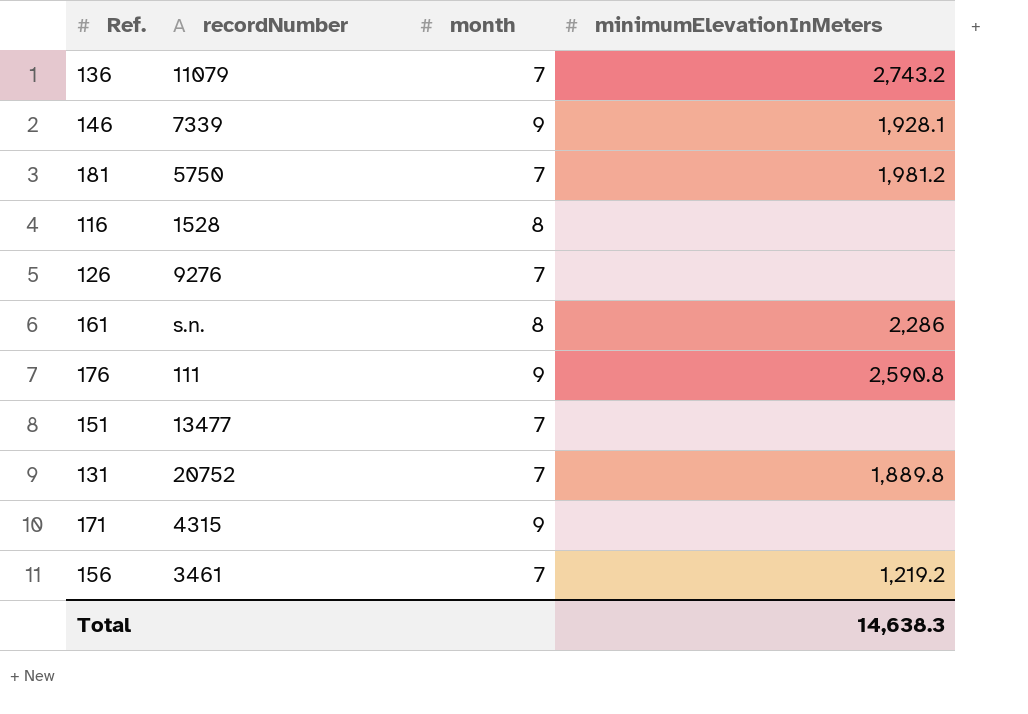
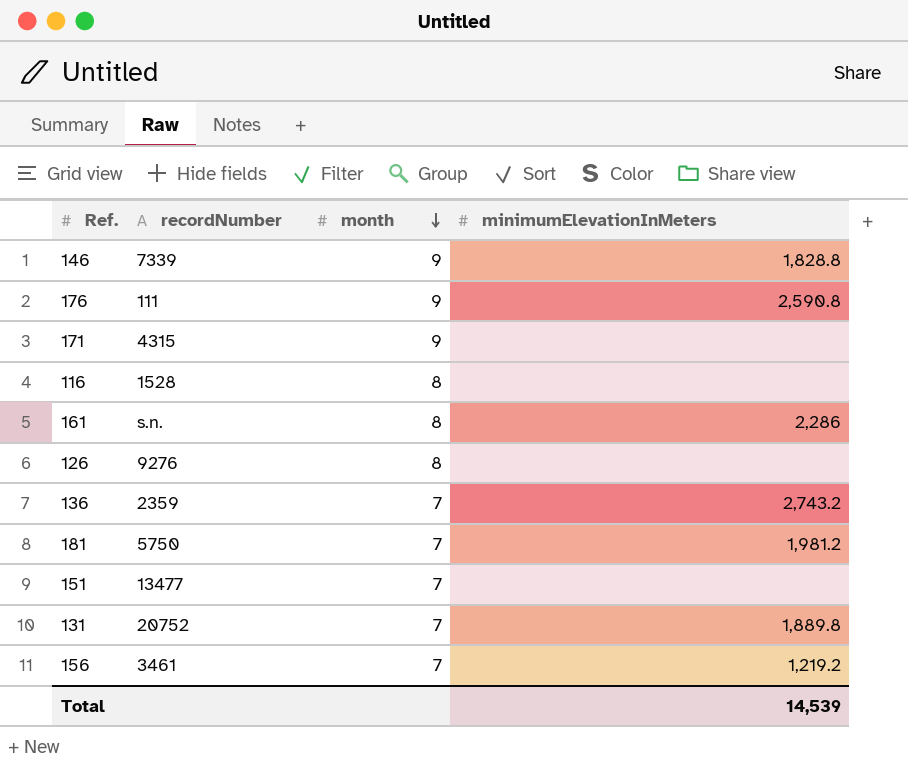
row order: none -> month descending
146 | minimumElevationInMeters: 1,928.1 -> 1,828.8
126 | month: 7 -> 8
136 | recordNumber: 11079 -> 2359
Total | minimumElevationInMeters: 14,638.3 -> 14,539

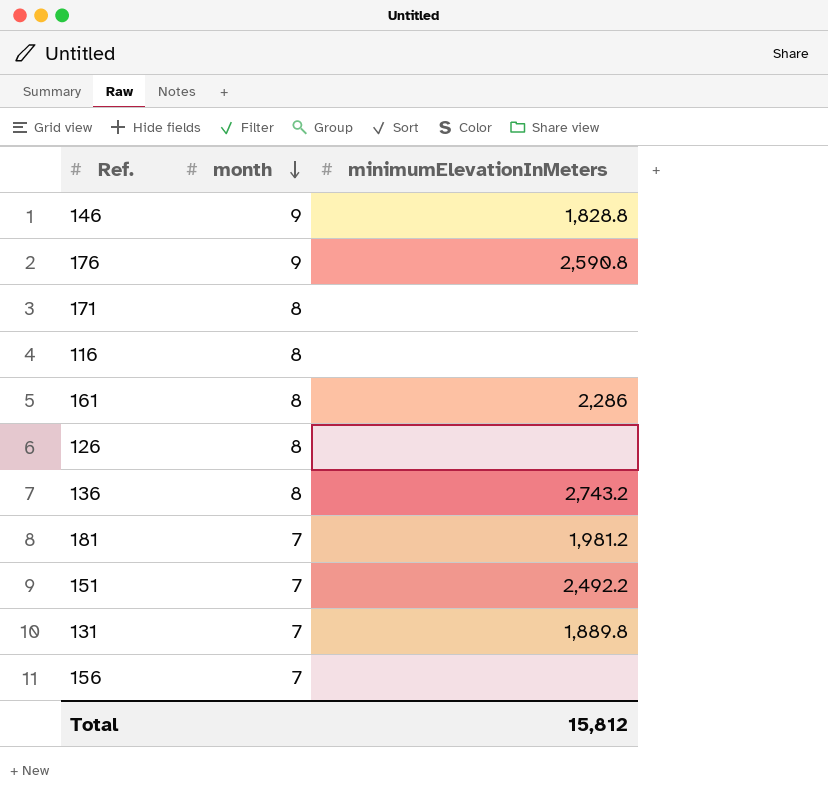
column recordNumber | position: 2 -> none
171 | month: 9 -> 8
136 | month: 7 -> 8
151 | minimumElevationInMeters: none -> 2,492.2
156 | minimumElevationInMeters: 1,219.2 -> none
Total | minimumElevationInMeters: 14,539 -> 15,812

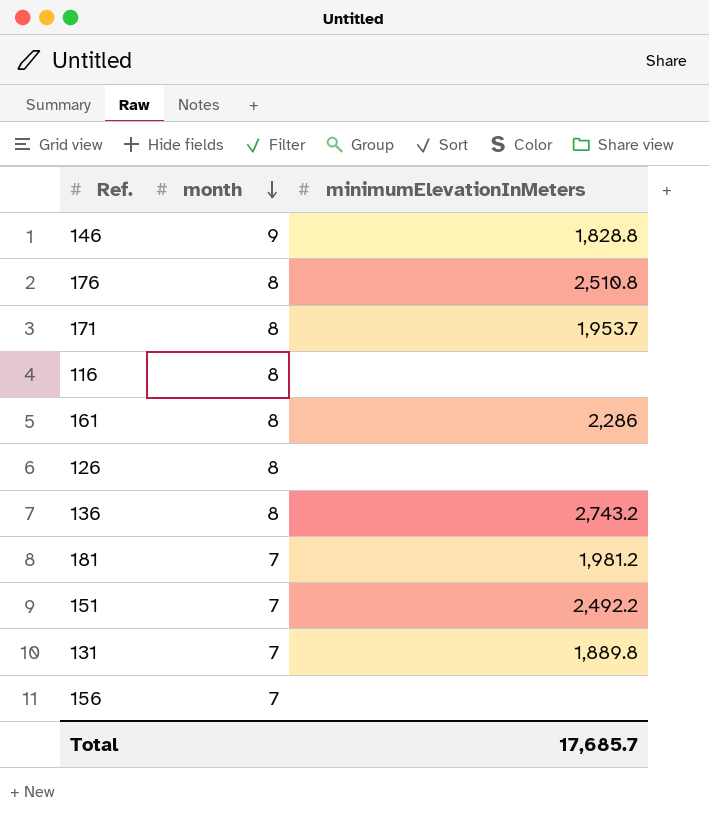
176 | month: 9 -> 8
176 | minimumElevationInMeters: 2,590.8 -> 2,510.8
171 | minimumElevationInMeters: none -> 1,953.7
Total | minimumElevationInMeters: 15,812 -> 17,685.7

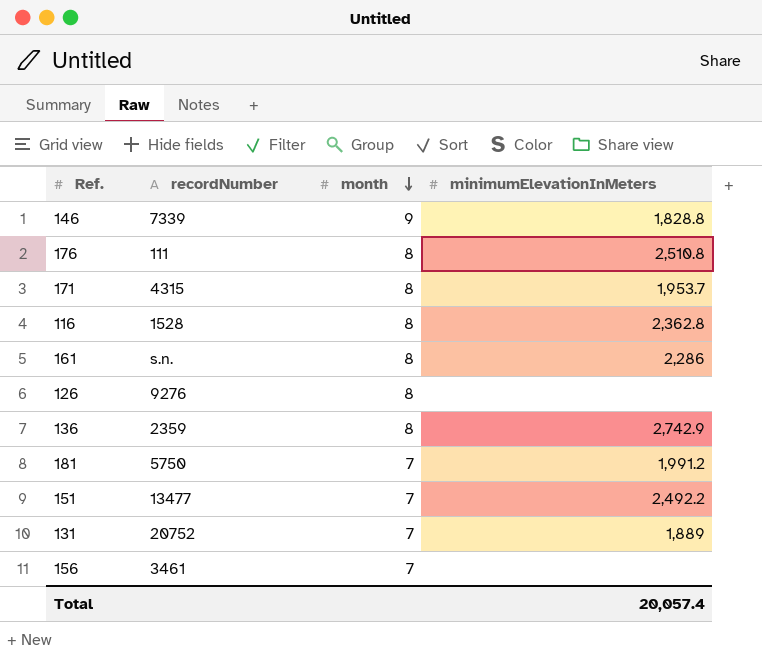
column recordNumber | position: none -> 2
116 | minimumElevationInMeters: none -> 2,362.8
136 | minimumElevationInMeters: 2,743.2 -> 2,742.9
181 | minimumElevationInMeters: 1,981.2 -> 1,991.2
131 | minimumElevationInMeters: 1,889.8 -> 1,889
Total | minimumElevationInMeters: 17,685.7 -> 20,057.4

